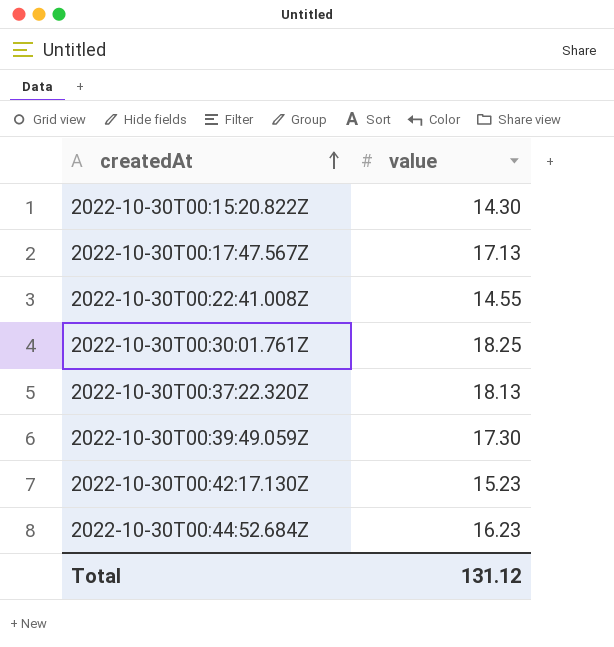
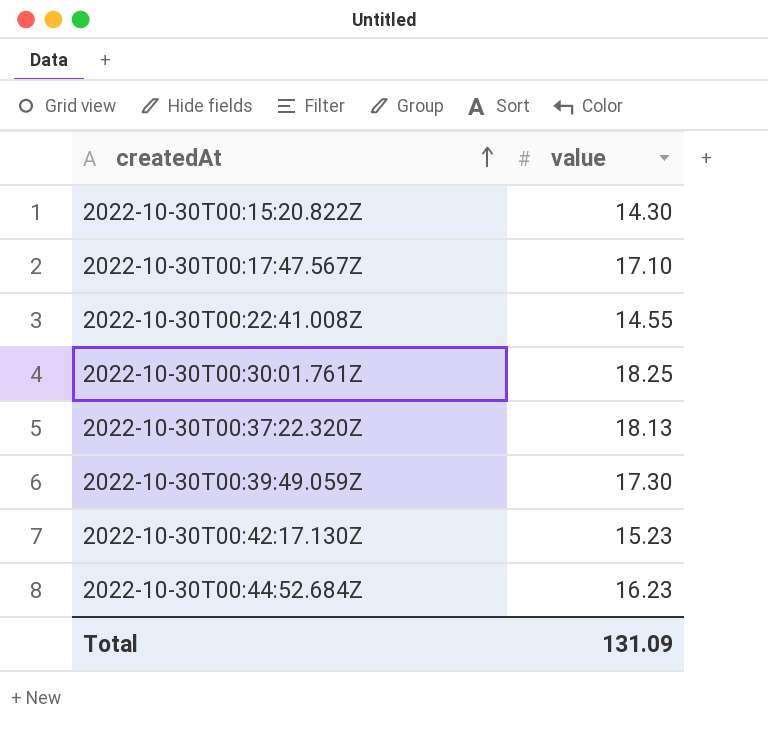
2022-10-30T00:17:47.567Z | value: 17.13 -> 17.10
Total | value: 131.12 -> 131.09

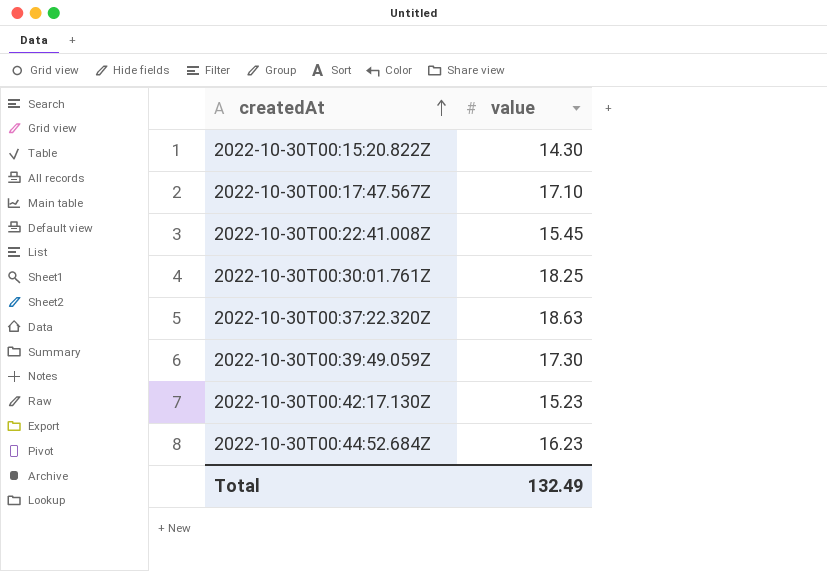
2022-10-30T00:22:41.008Z | value: 14.55 -> 15.45
2022-10-30T00:37:22.320Z | value: 18.13 -> 18.63
Total | value: 131.09 -> 132.49

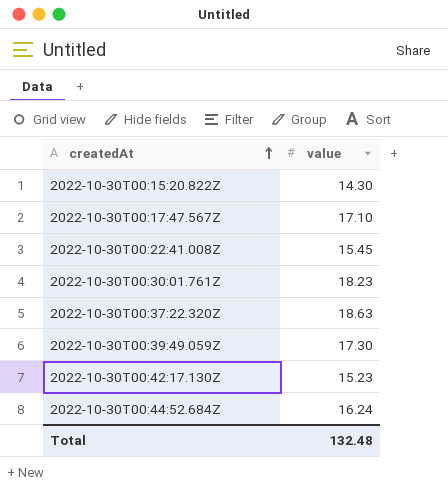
2022-10-30T00:30:01.761Z | value: 18.25 -> 18.23
2022-10-30T00:44:52.684Z | value: 16.23 -> 16.24
Total | value: 132.49 -> 132.48

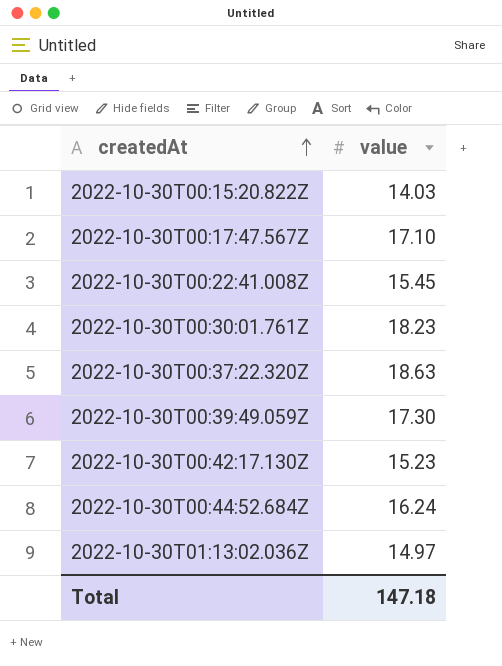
2022-10-30T00:15:20.822Z | value: 14.30 -> 14.03
row 2022-10-30T01:13:02.036Z: none -> 14.97
Total | value: 132.48 -> 147.18

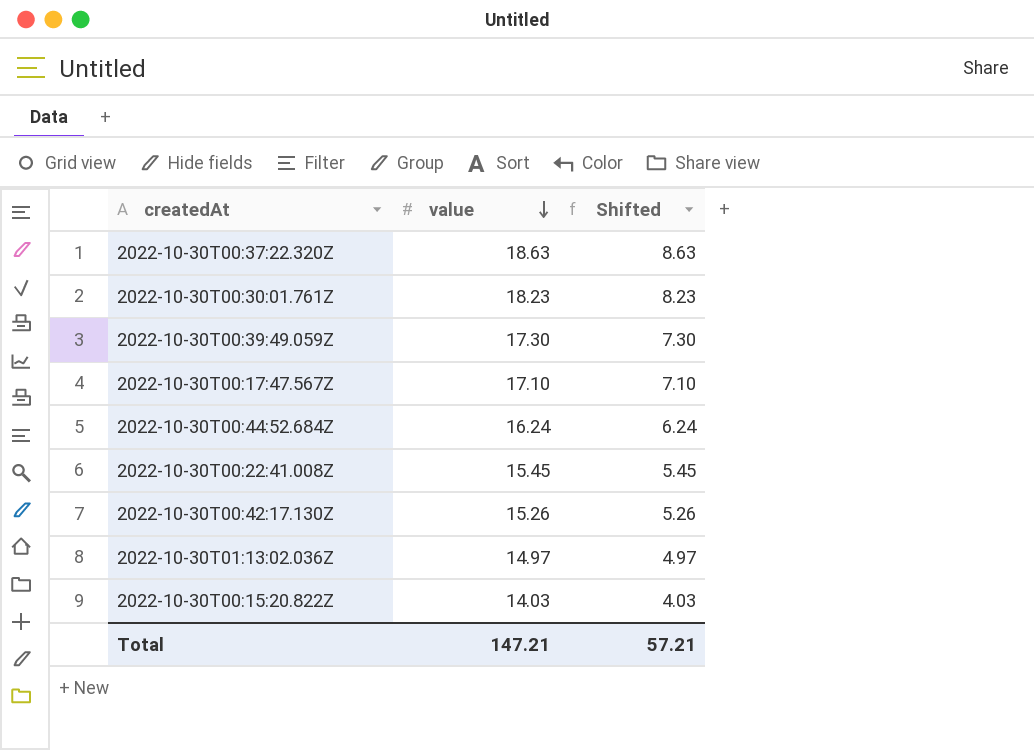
row order: createdAt ascending -> value descending
column Shifted | formula: none -> [value] - 10
2022-10-30T00:42:17.130Z | value: 15.23 -> 15.26
Total | value: 147.18 -> 147.21

